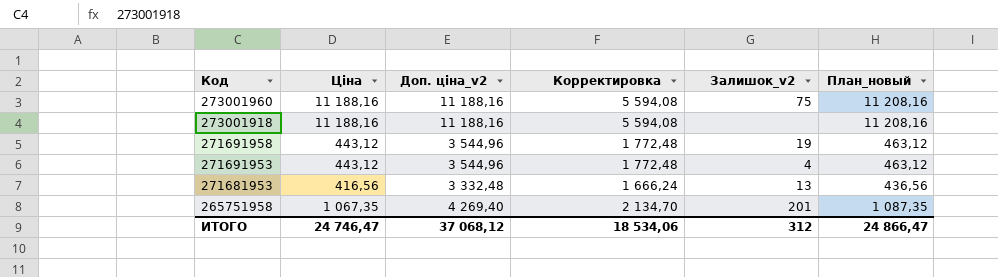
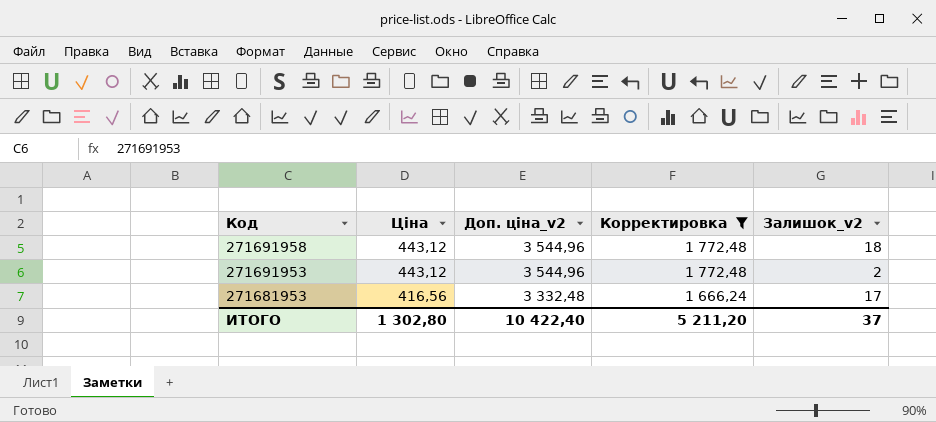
filter: none -> Корректировка <= 1 772,48
column План_новый | formula: [Ціна] + 20 -> none
271691958 | Залишок_v2: 19 -> 18
271691953 | Залишок_v2: 4 -> 2
271681953 | Залишок_v2: 13 -> 17
ИТОГО | Ціна: 24 746,47 -> 1 302,80
ИТОГО | Доп. ціна_v2: 37 068,12 -> 10 422,40
ИТОГО | Корректировка: 18 534,06 -> 5 211,20
ИТОГО | Залишок_v2: 312 -> 37

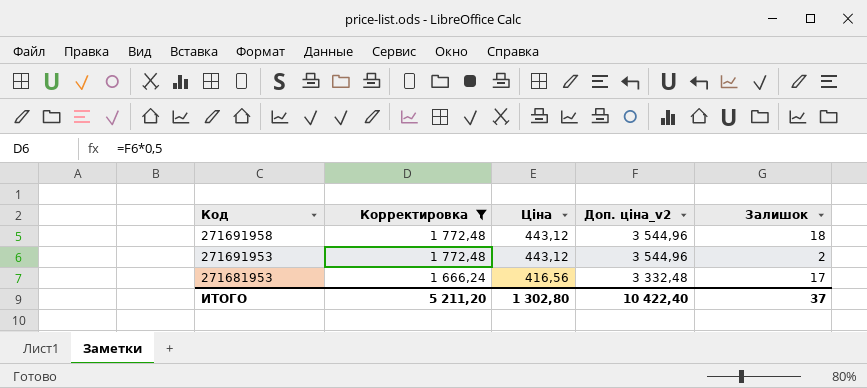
column Корректировка | position: 4 -> 2
column name: Залишок_v2 -> Залишок

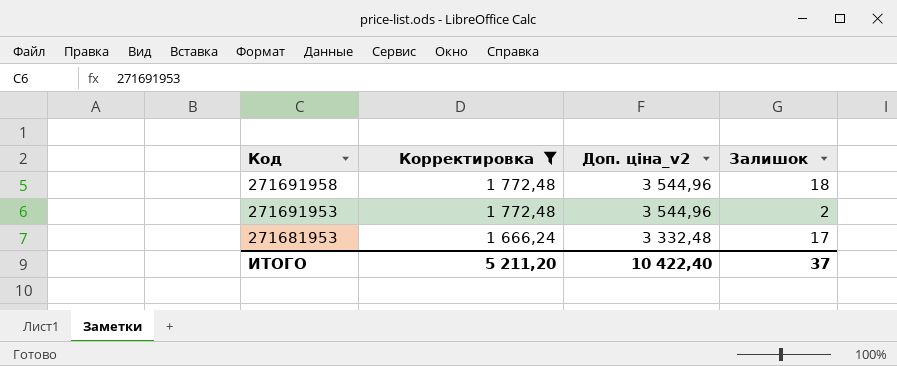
column Ціна | position: 3 -> none

